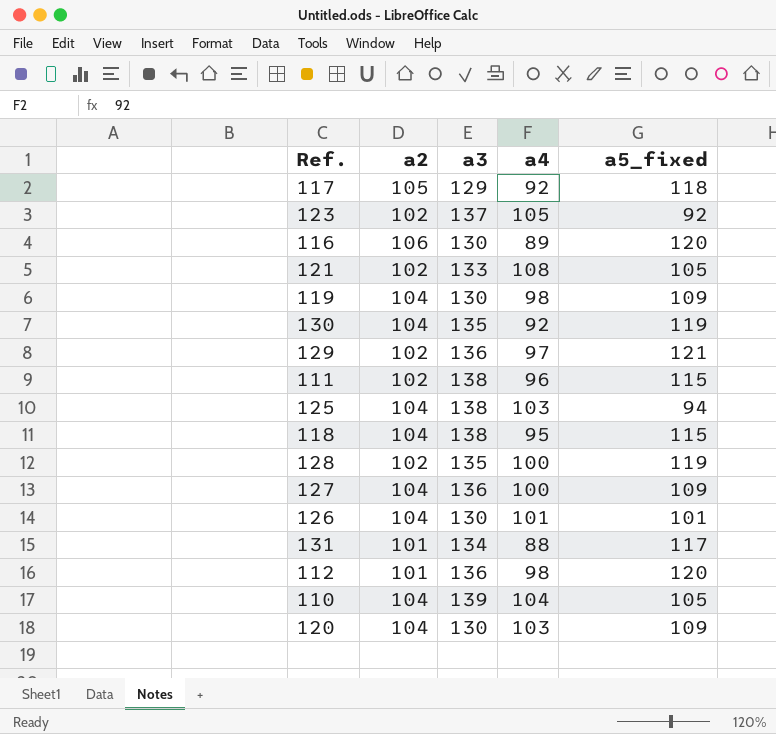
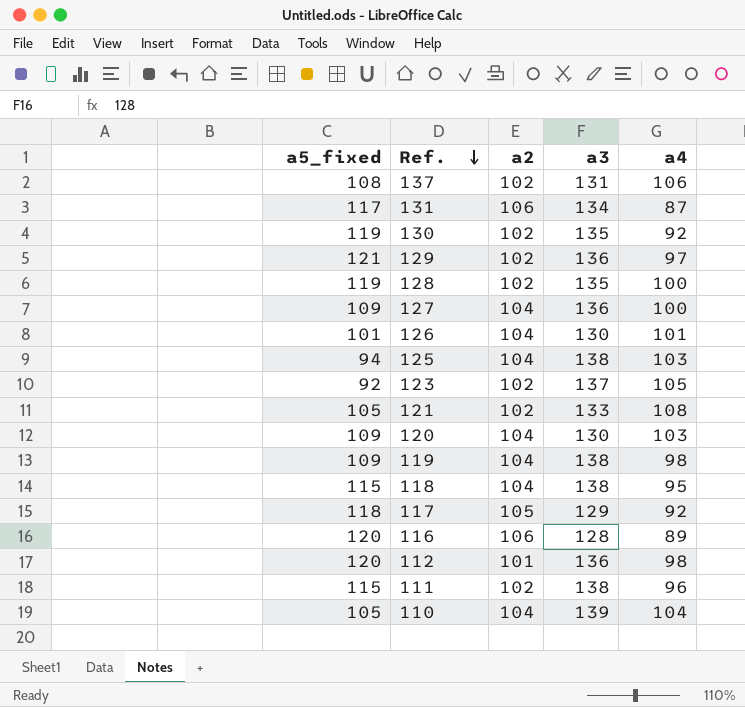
row order: none -> Ref. descending
column a5_fixed | position: 5 -> 1
row 137: none -> 108 | 102 | 131 | 106
131 | a2: 101 -> 106
131 | a4: 88 -> 87
130 | a2: 104 -> 102
119 | a3: 130 -> 138
116 | a3: 130 -> 128

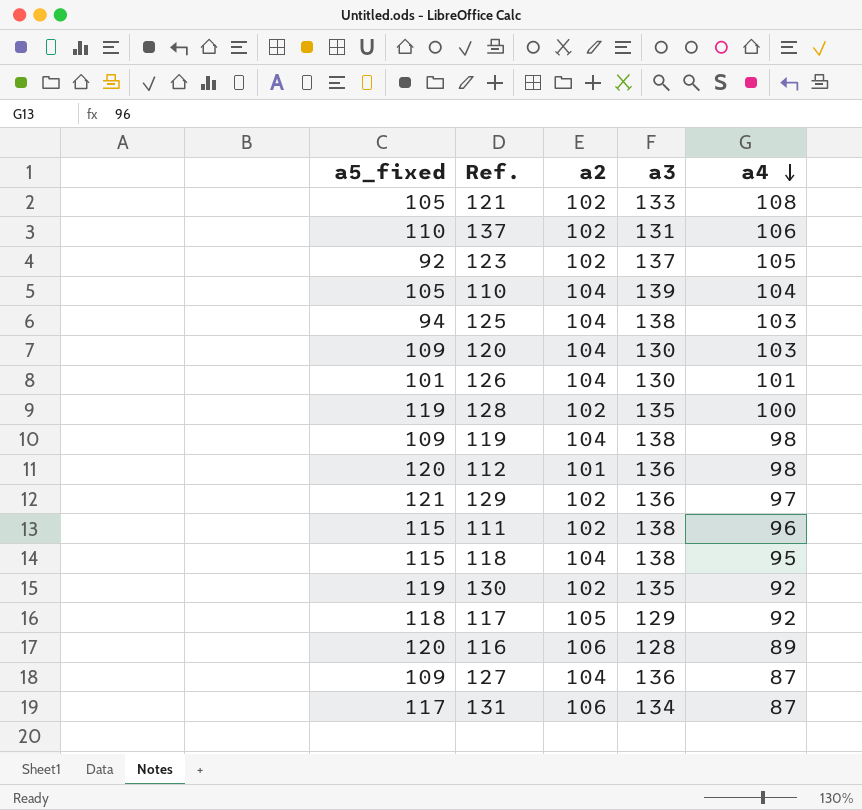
row order: Ref. descending -> a4 descending
137 | a5_fixed: 108 -> 110
127 | a4: 100 -> 87

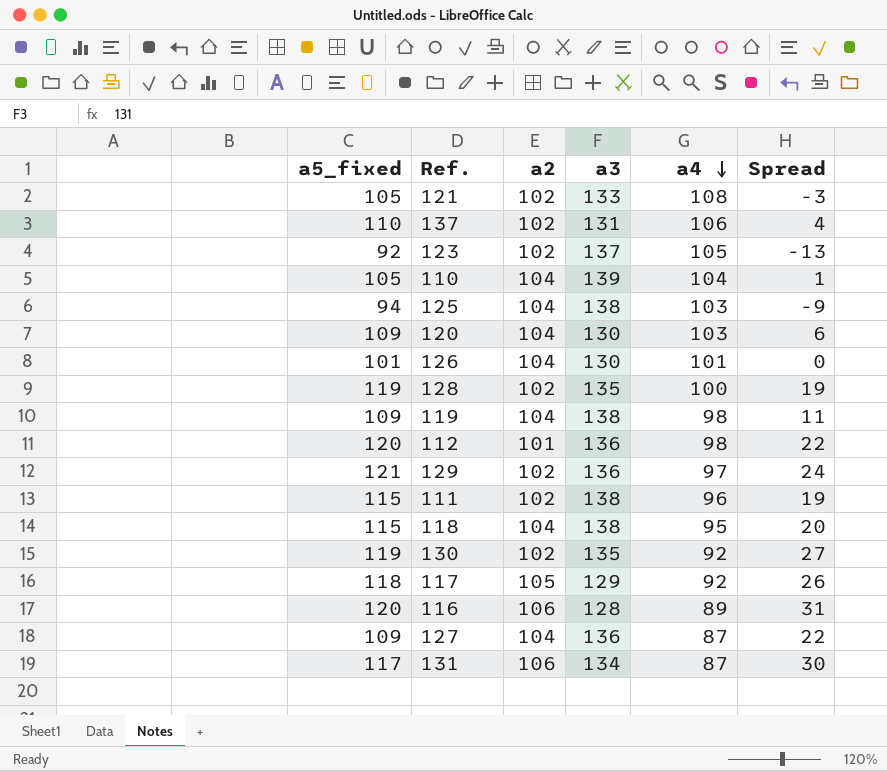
column Spread | formula: none -> [a5_fixed] - [a4]

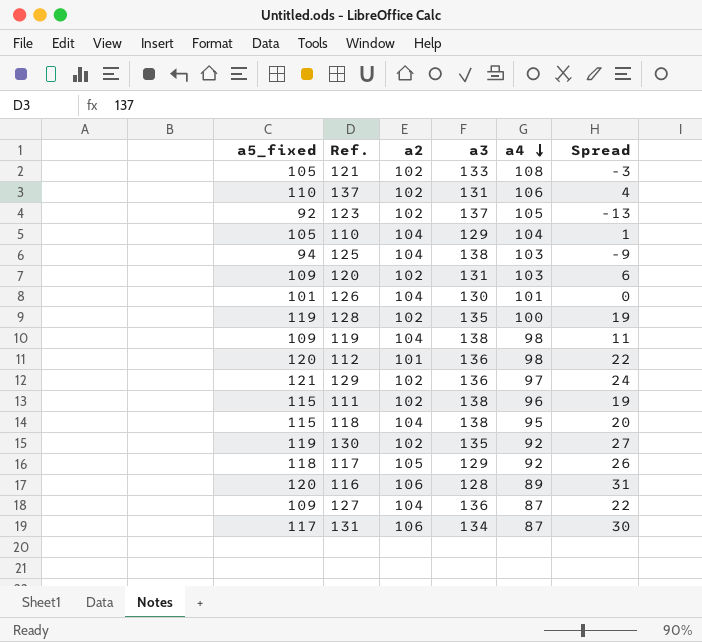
110 | a3: 139 -> 129
120 | a2: 104 -> 102
120 | a3: 130 -> 131

